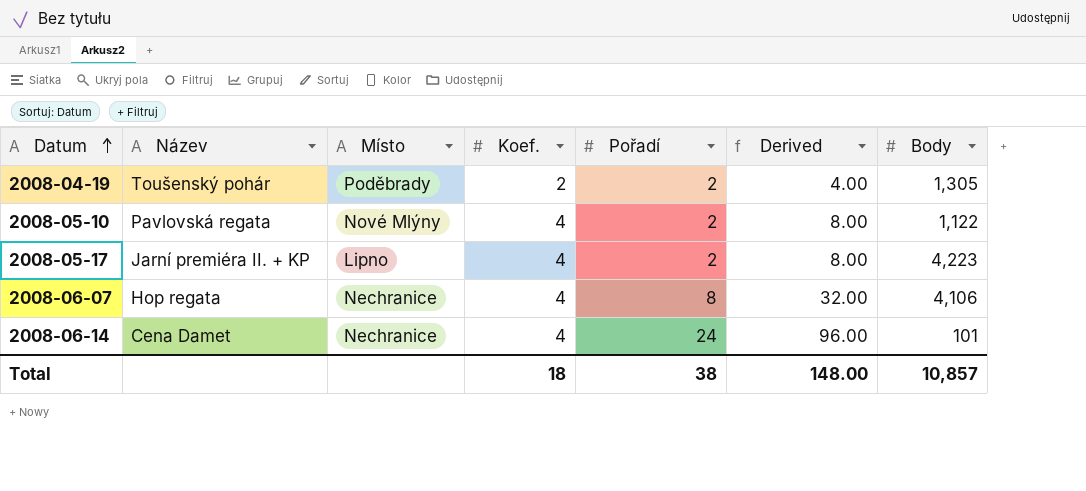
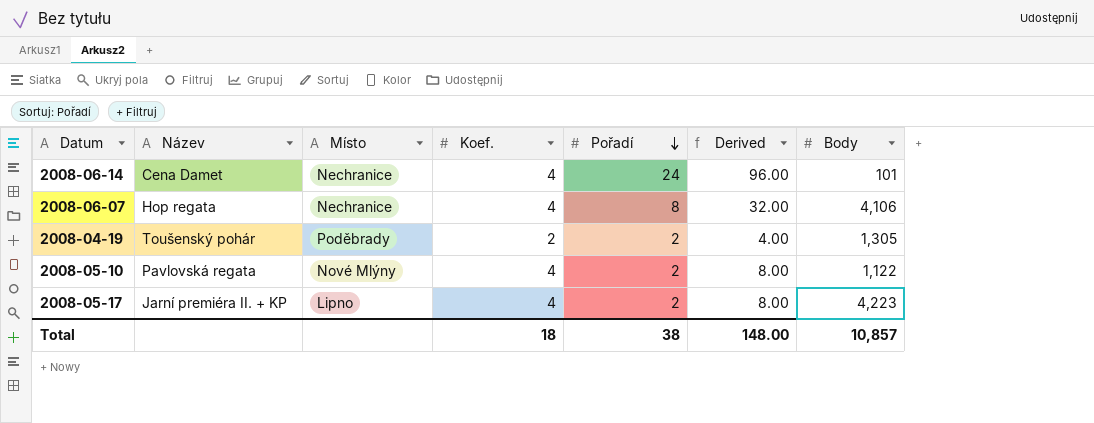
row order: Datum ascending -> Pořadí descending

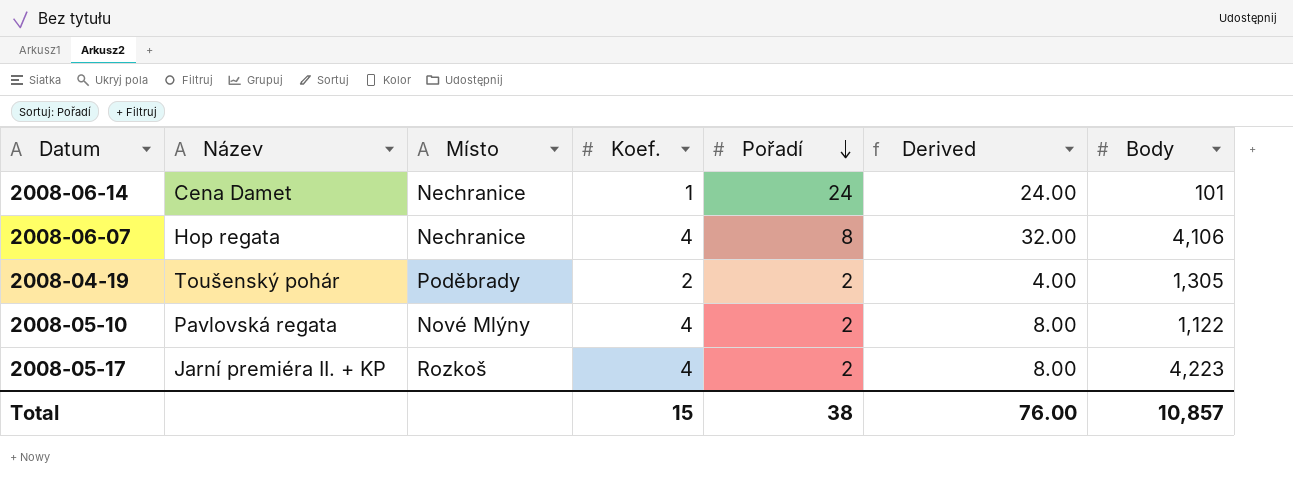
2008-06-14 | Koef.: 4 -> 1
2008-06-14 | Derived: 96.00 -> 24.00
2008-05-17 | Místo: Lipno -> Rozkoš
Total | Koef.: 18 -> 15
Total | Derived: 148.00 -> 76.00

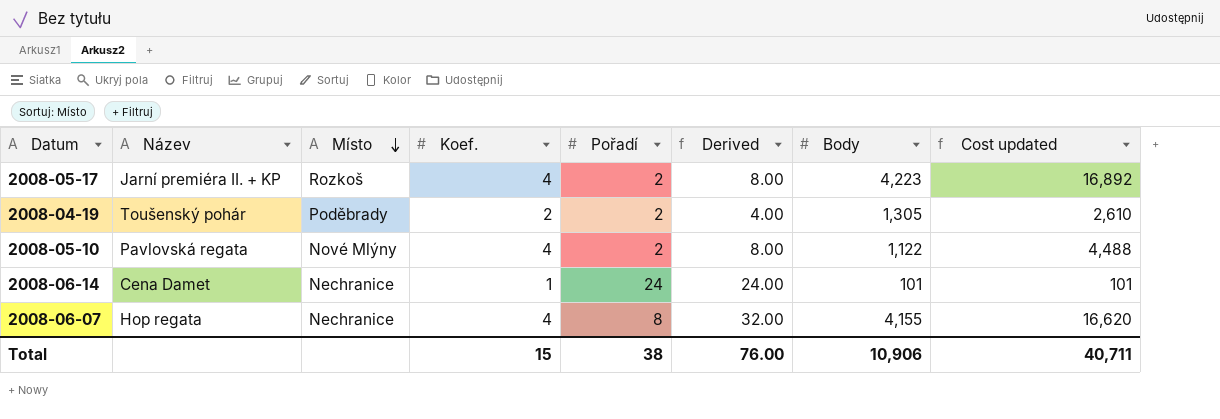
row order: Pořadí descending -> Místo descending
column Cost updated | formula: none -> [Koef.] * [Body]
2008-06-07 | Body: 4,106 -> 4,155
Total | Body: 10,857 -> 10,906

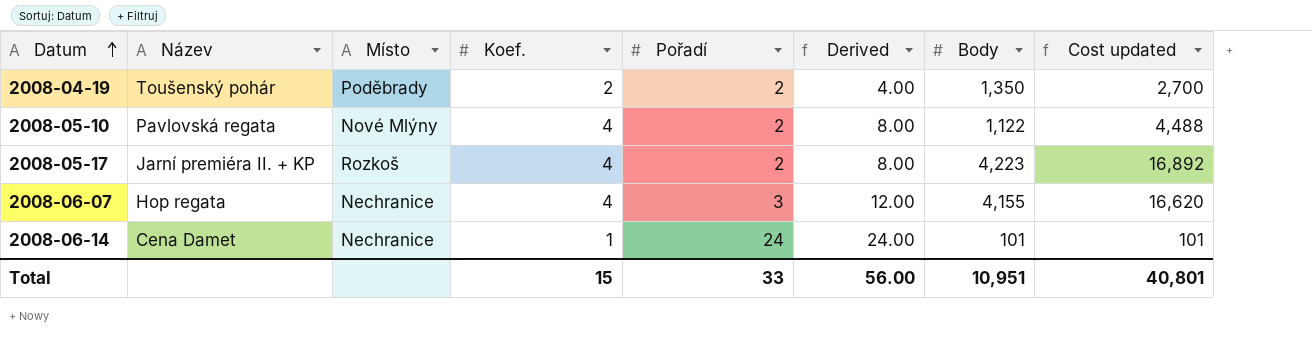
row order: Místo descending -> Datum ascending
2008-04-19 | Body: 1,305 -> 1,350
2008-04-19 | Cost updated: 2,610 -> 2,700
2008-06-07 | Pořadí: 8 -> 3
2008-06-07 | Derived: 32.00 -> 12.00
Total | Pořadí: 38 -> 33
Total | Derived: 76.00 -> 56.00
Total | Body: 10,906 -> 10,951
Total | Cost updated: 40,711 -> 40,801

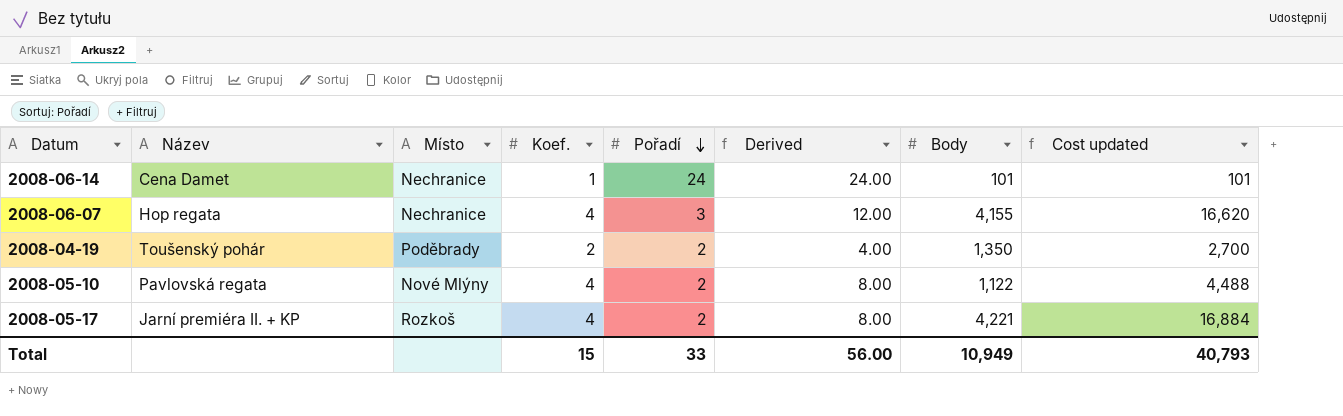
row order: Datum ascending -> Pořadí descending
2008-05-17 | Body: 4,223 -> 4,221
2008-05-17 | Cost updated: 16,892 -> 16,884
Total | Body: 10,951 -> 10,949
Total | Cost updated: 40,801 -> 40,793

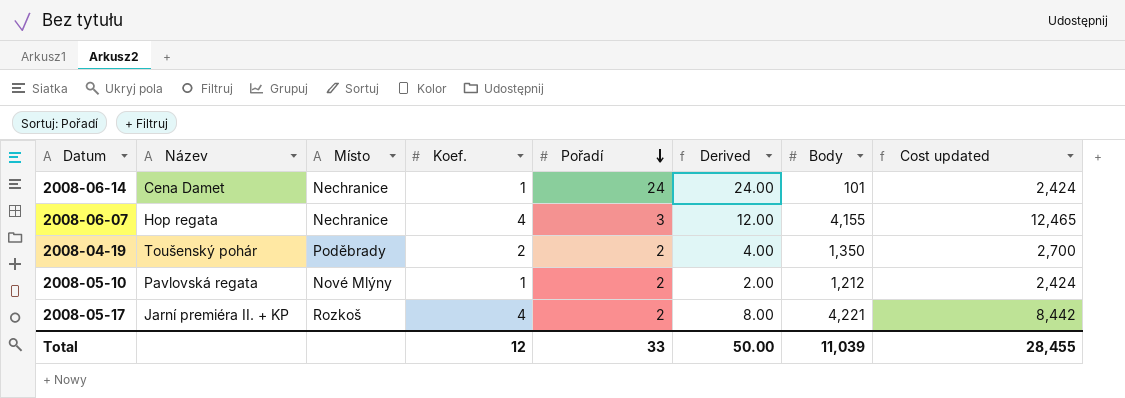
column Cost updated | formula: [Koef.] * [Body] -> [Pořadí] * [Body]
2008-05-10 | Koef.: 4 -> 1
2008-05-10 | Derived: 8.00 -> 2.00
2008-05-10 | Body: 1,122 -> 1,212
Total | Koef.: 15 -> 12
Total | Derived: 56.00 -> 50.00
Total | Body: 10,949 -> 11,039
Total | Cost updated: 40,793 -> 28,455

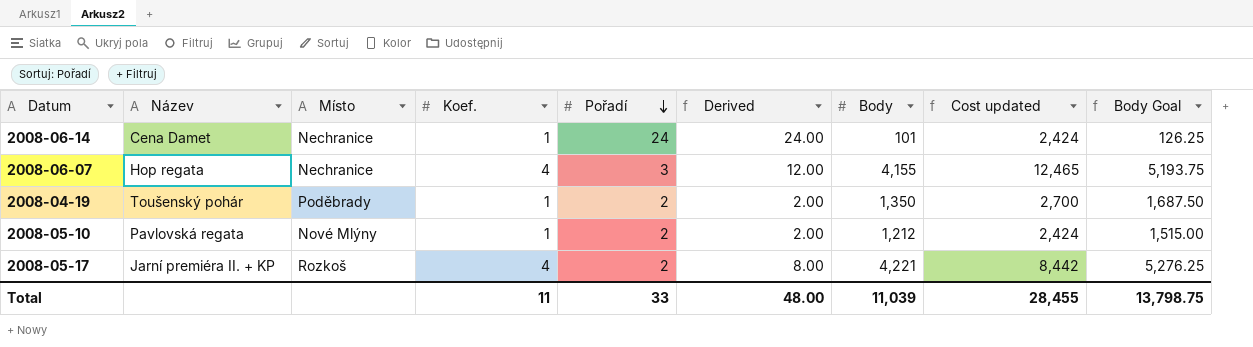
column Body Goal | formula: none -> [Body] * 1.25
2008-04-19 | Koef.: 2 -> 1
2008-04-19 | Derived: 4.00 -> 2.00
Total | Koef.: 12 -> 11
Total | Derived: 50.00 -> 48.00

